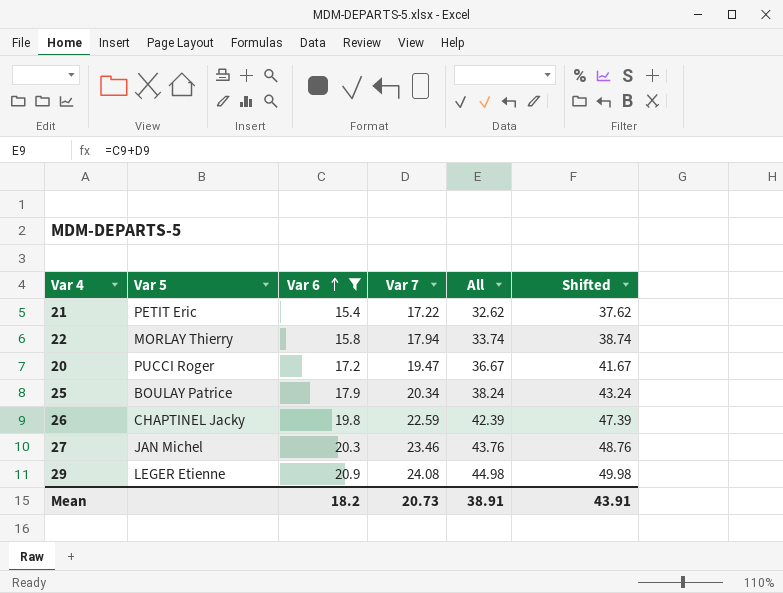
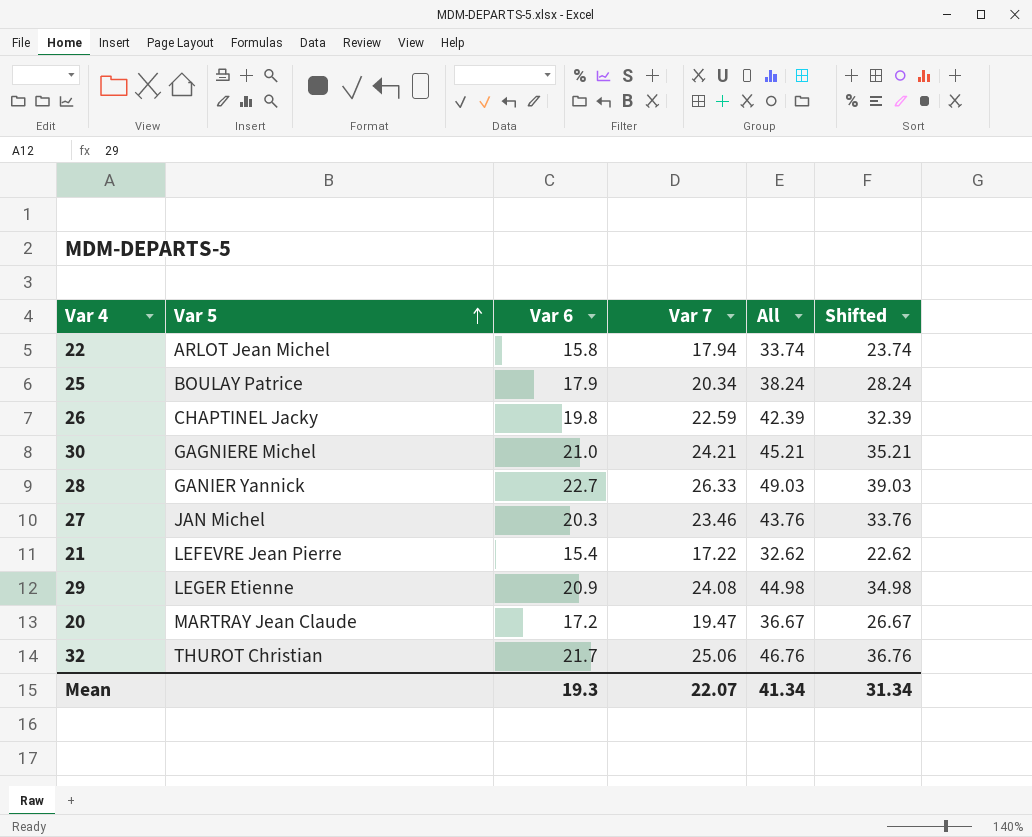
filter: Var 6 <= 20.9 -> none
row order: Var 6 ascending -> Var 5 ascending
column Shifted | formula: [All] + 5 -> [All] - 10
22 | Var 5: MORLAY Thierry -> ARLOT Jean Michel
21 | Var 5: PETIT Eric -> LEFEVRE Jean Pierre
20 | Var 5: PUCCI Roger -> MARTRAY Jean Claude
Mean | Var 6: 18.2 -> 19.3
Mean | Var 7: 20.73 -> 22.07
Mean | All: 38.91 -> 41.34
Mean | Shifted: 43.91 -> 31.34

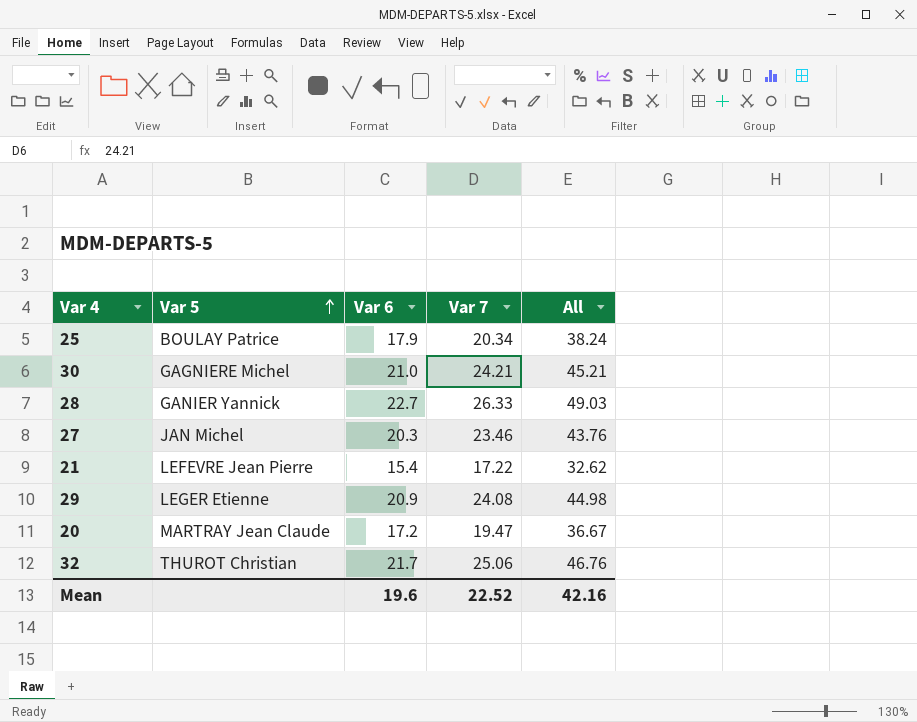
column Shifted | formula: [All] - 10 -> none
row 22: ARLOT Jean Michel | 15.8 | 17.94 | 33.74 | 23.74 -> none
row 26: CHAPTINEL Jacky | 19.8 | 22.59 | 42.39 | 32.39 -> none
Mean | Var 6: 19.3 -> 19.6
Mean | Var 7: 22.07 -> 22.52
Mean | All: 41.34 -> 42.16

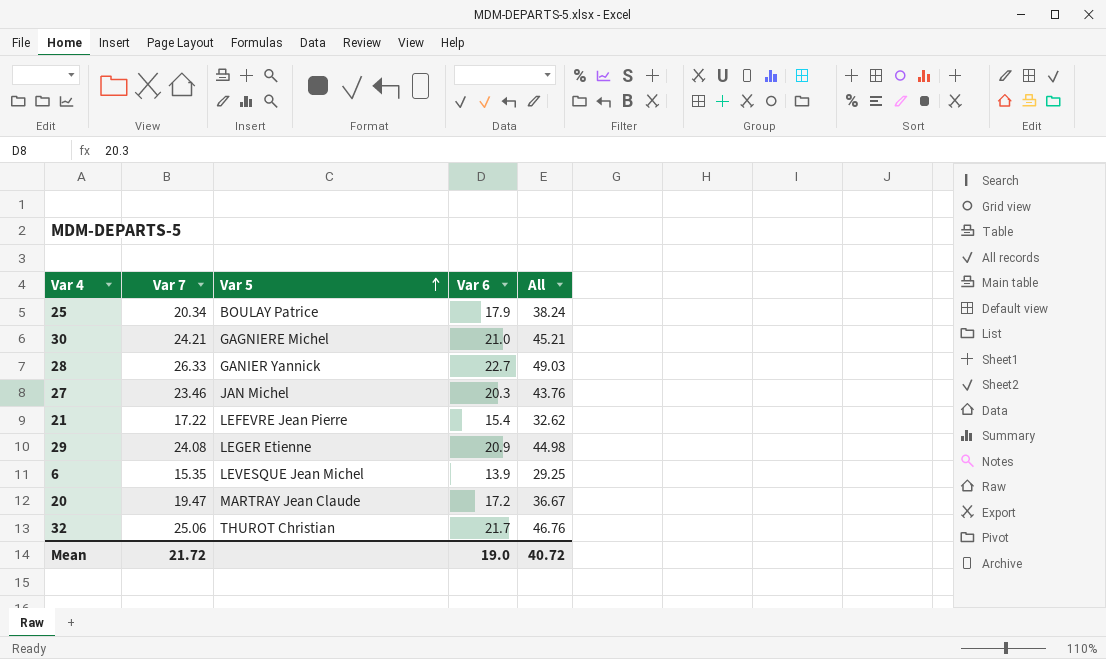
column Var 7 | position: 4 -> 2
row 6: none -> 15.35 | LEVESQUE Jean Michel | 13.9 | 29.25
Mean | Var 7: 22.52 -> 21.72
Mean | Var 6: 19.6 -> 19.0
Mean | All: 42.16 -> 40.72

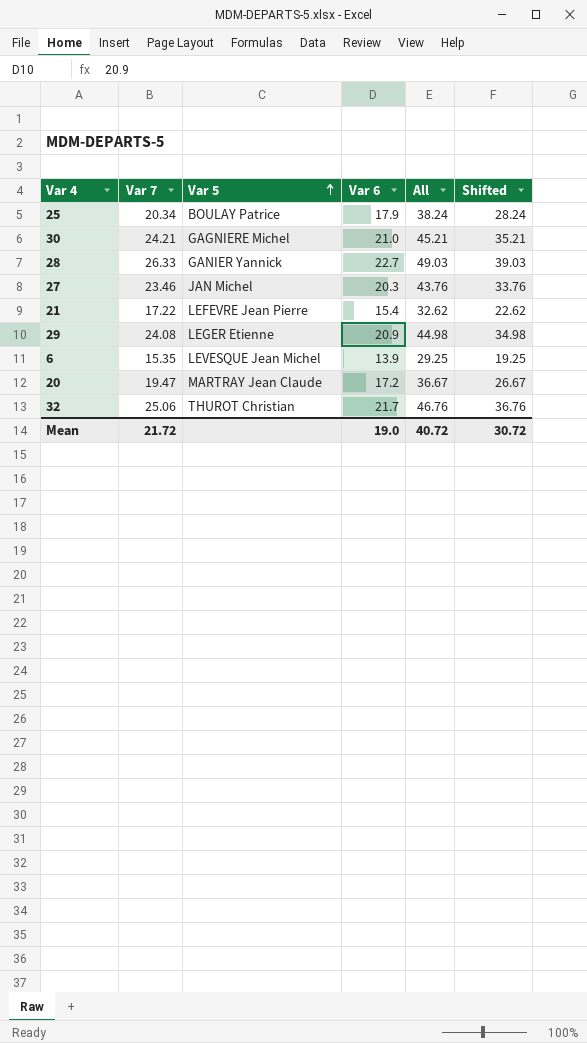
column Shifted | formula: none -> [All] - 10

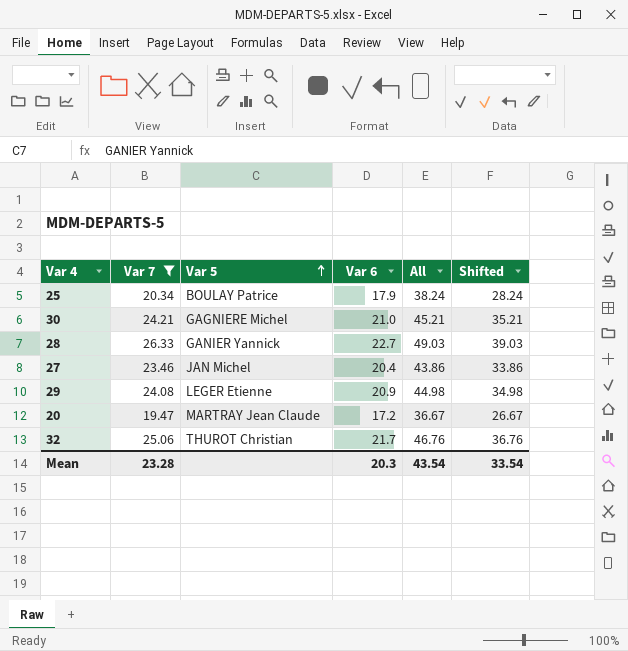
filter: none -> Var 7 >= 19.47
27 | Var 6: 20.3 -> 20.4
27 | All: 43.76 -> 43.86
27 | Shifted: 33.76 -> 33.86
Mean | Var 7: 21.72 -> 23.28
Mean | Var 6: 19.0 -> 20.3
Mean | All: 40.72 -> 43.54
Mean | Shifted: 30.72 -> 33.54

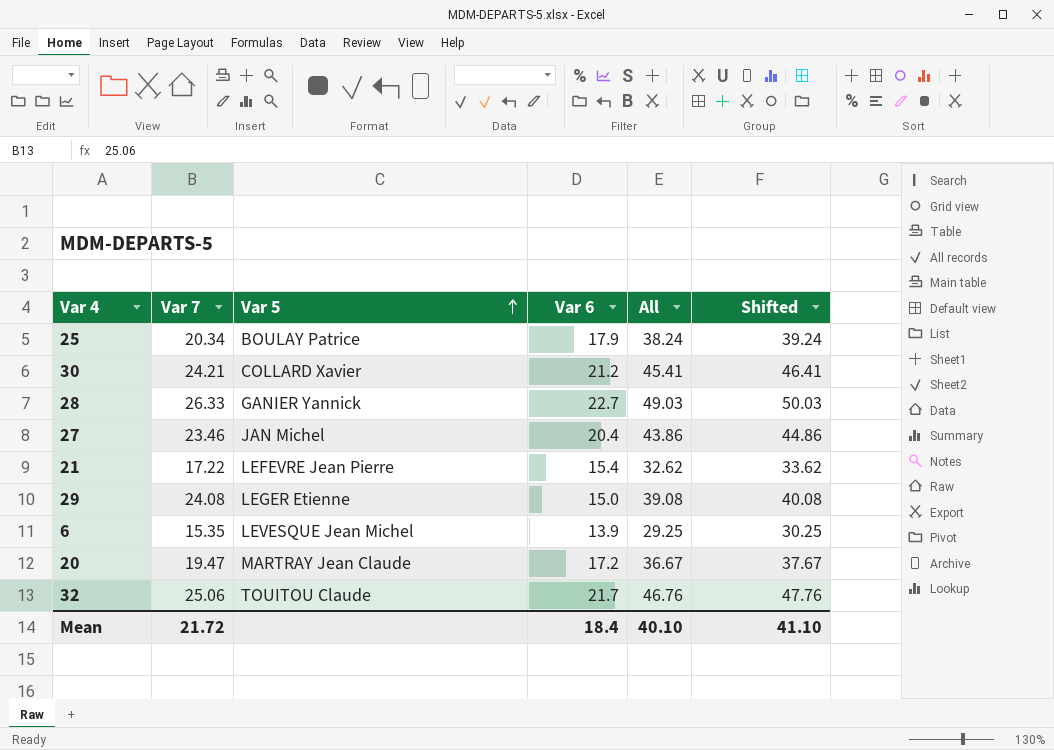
filter: Var 7 >= 19.47 -> none
column Shifted | formula: [All] - 10 -> [All] + 1
30 | Var 5: GAGNIERE Michel -> COLLARD Xavier
30 | Var 6: 21.0 -> 21.2
30 | All: 45.21 -> 45.41
29 | Var 6: 20.9 -> 15.0
29 | All: 44.98 -> 39.08
32 | Var 5: THUROT Christian -> TOUITOU Claude
Mean | Var 7: 23.28 -> 21.72
Mean | Var 6: 20.3 -> 18.4
Mean | All: 43.54 -> 40.10
Mean | Shifted: 33.54 -> 41.10

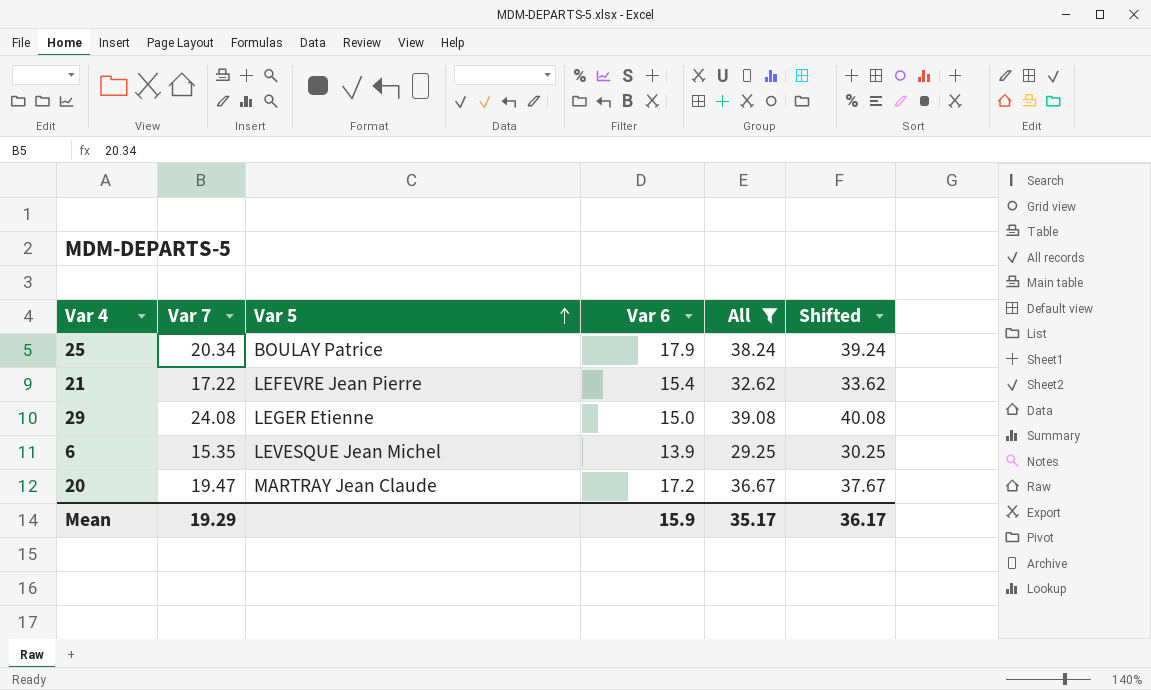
filter: none -> All <= 39.08
Mean | Var 7: 21.72 -> 19.29
Mean | Var 6: 18.4 -> 15.9
Mean | All: 40.10 -> 35.17
Mean | Shifted: 41.10 -> 36.17

